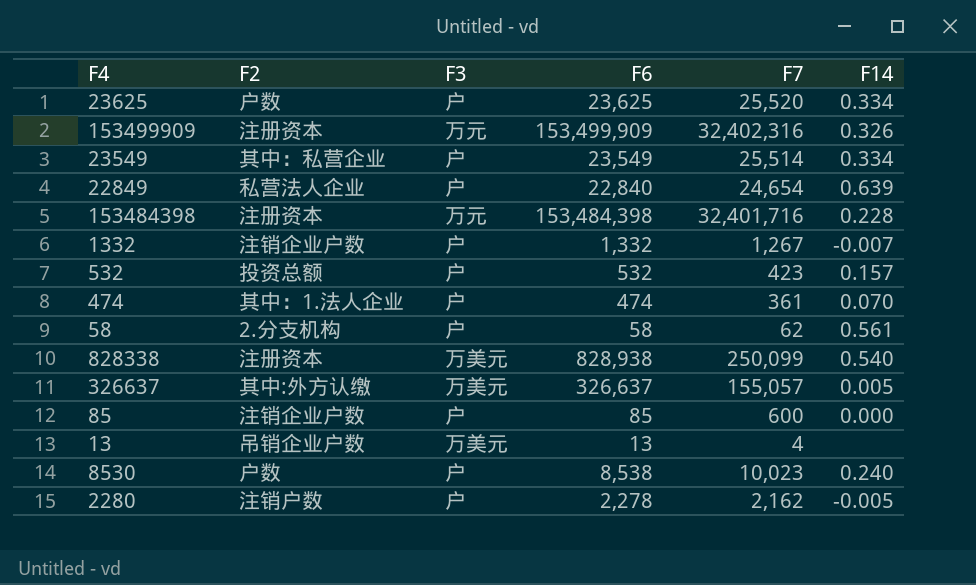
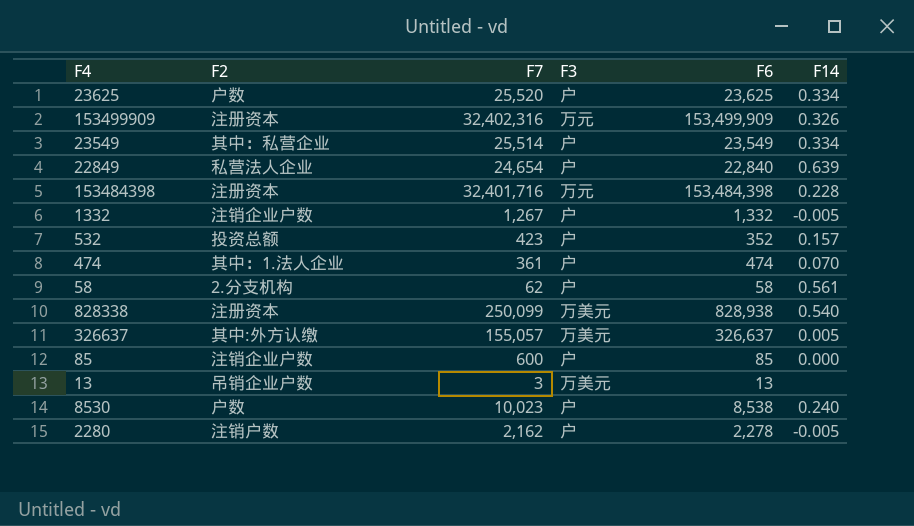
column F7 | position: 5 -> 3
1332 | F14: -0.007 -> -0.005
532 | F6: 532 -> 352
13 | F7: 4 -> 3

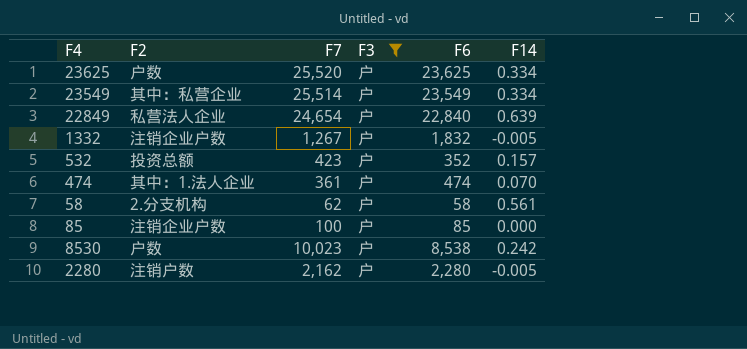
filter: none -> F3 = 户
1332 | F6: 1,332 -> 1,832
85 | F7: 600 -> 100
8530 | F14: 0.240 -> 0.242
2280 | F6: 2,278 -> 2,280

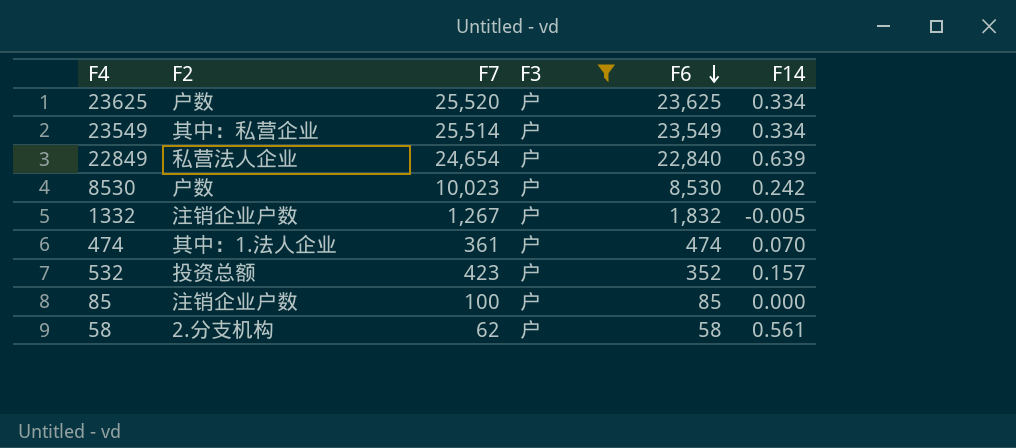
row order: none -> F6 descending
row 2280: 注销户数 | 2,162 | 户 | 2,280 | -0.005 -> none
8530 | F6: 8,538 -> 8,530

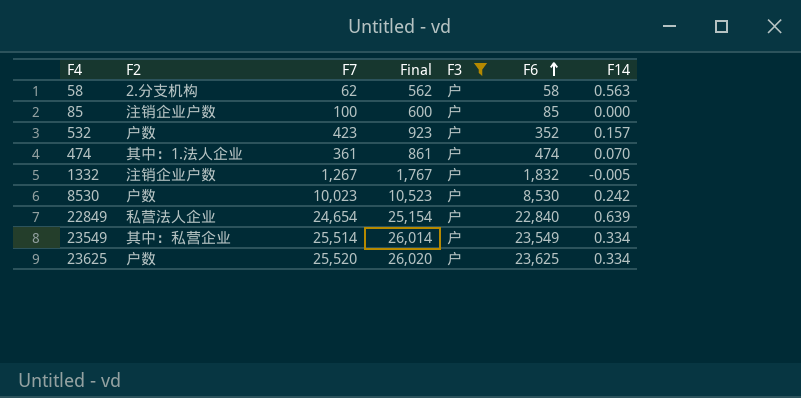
row order: F6 descending -> F6 ascending
column Final | formula: none -> [F7] + 500
58 | F14: 0.561 -> 0.563
532 | F2: 投资总额 -> 户数

